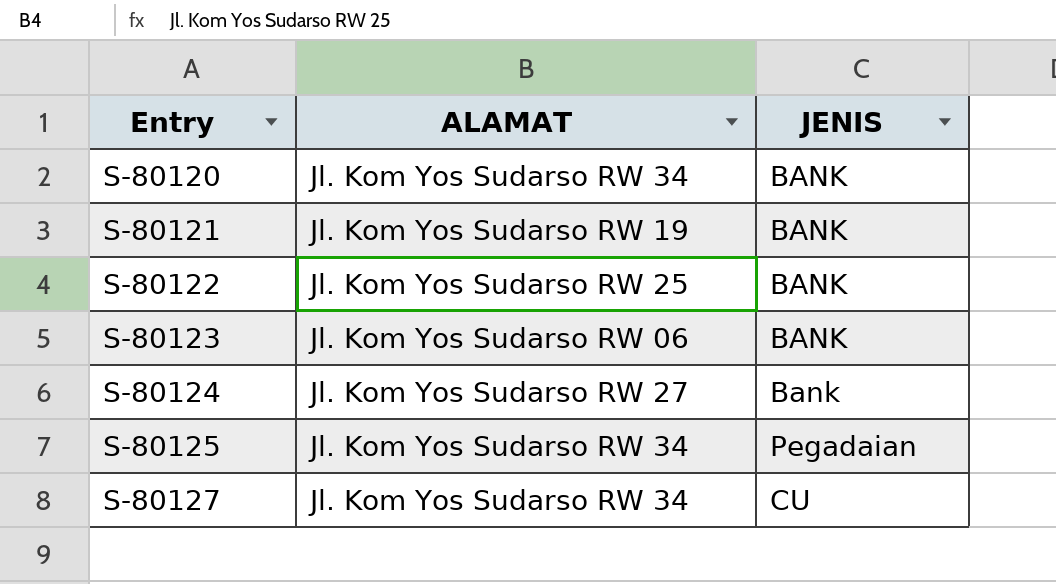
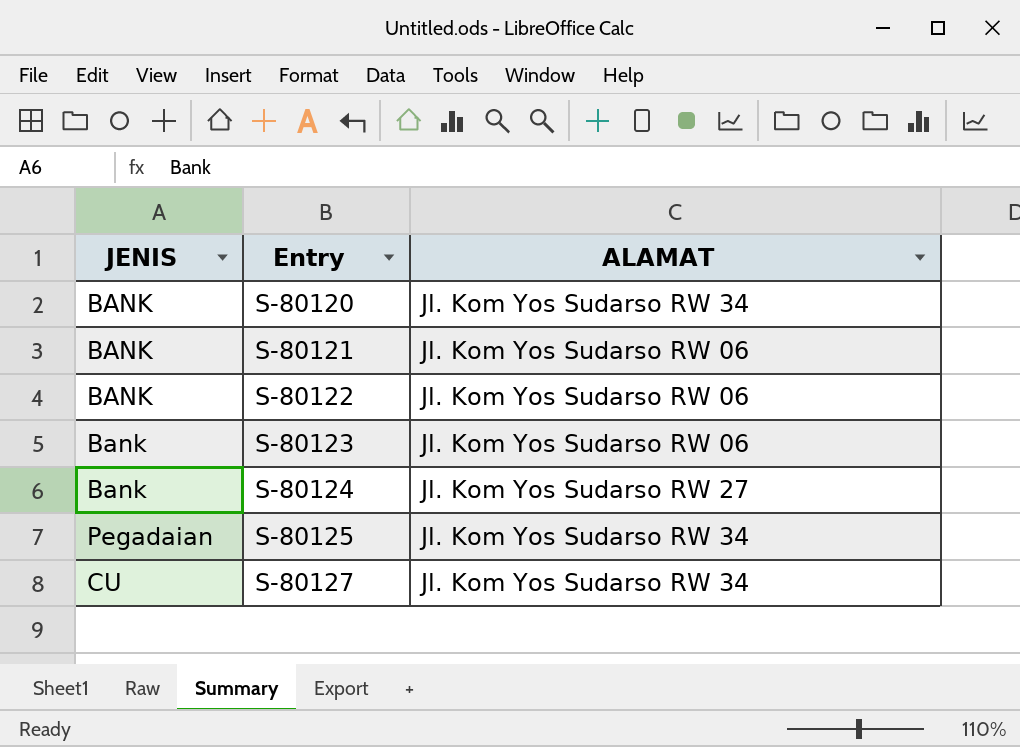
column JENIS | position: 3 -> 1
S-80121 | ALAMAT: Jl. Kom Yos Sudarso RW 19 -> Jl. Kom Yos Sudarso RW 06
S-80122 | ALAMAT: Jl. Kom Yos Sudarso RW 25 -> Jl. Kom Yos Sudarso RW 06
S-80123 | JENIS: BANK -> Bank

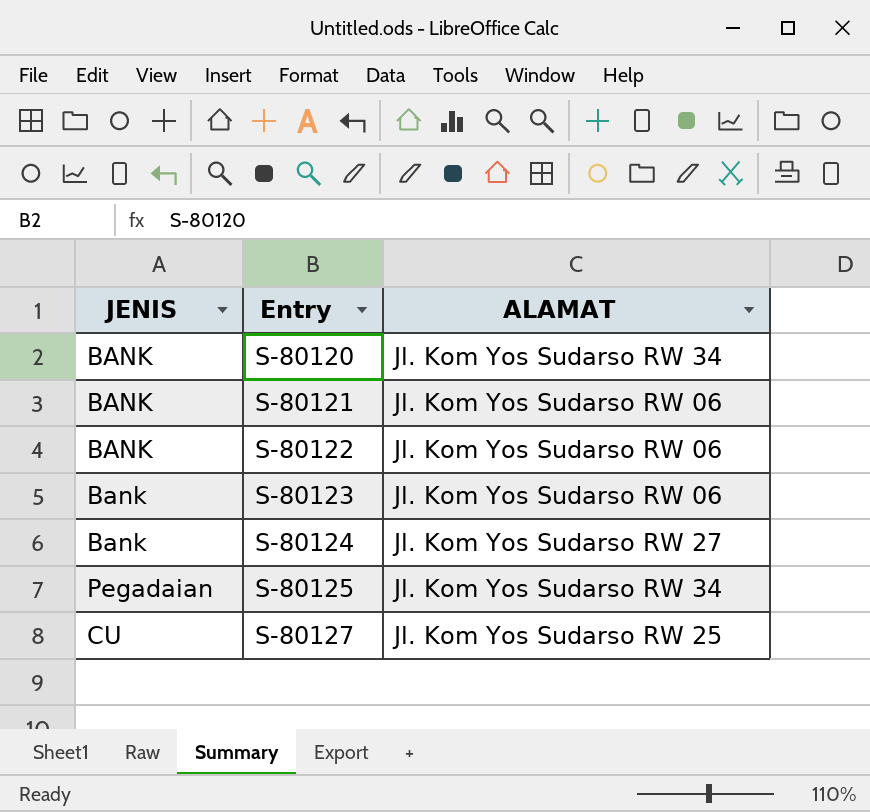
S-80127 | ALAMAT: Jl. Kom Yos Sudarso RW 34 -> Jl. Kom Yos Sudarso RW 25

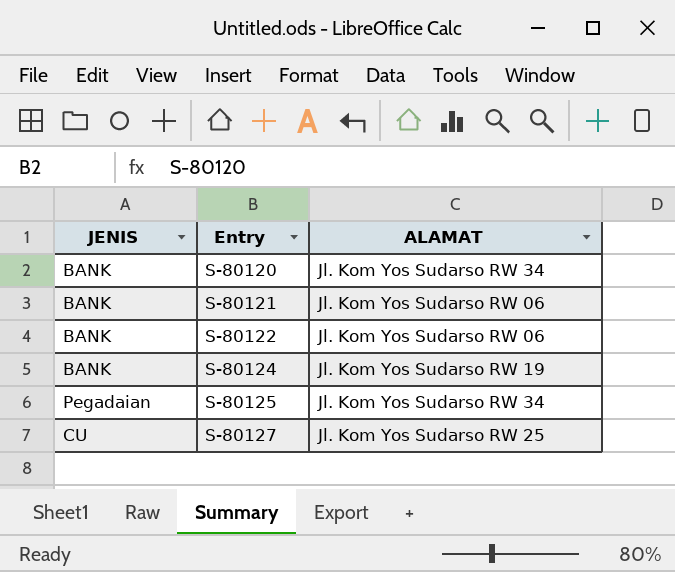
row S-80123: Bank | Jl. Kom Yos Sudarso RW 06 -> none
S-80124 | JENIS: Bank -> BANK
S-80124 | ALAMAT: Jl. Kom Yos Sudarso RW 27 -> Jl. Kom Yos Sudarso RW 19

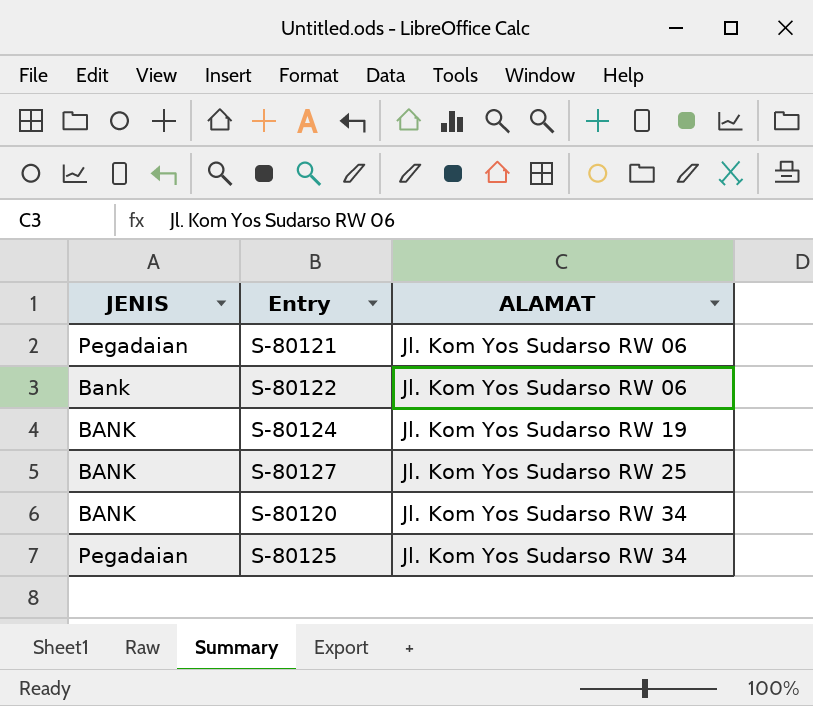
row order: Entry ascending -> ALAMAT ascending
S-80121 | JENIS: BANK -> Pegadaian
S-80122 | JENIS: BANK -> Bank
S-80127 | JENIS: CU -> BANK

